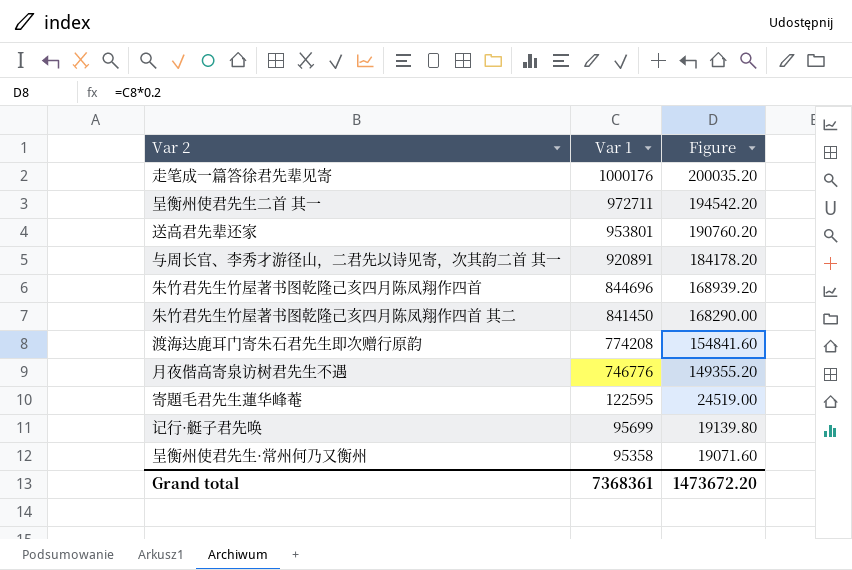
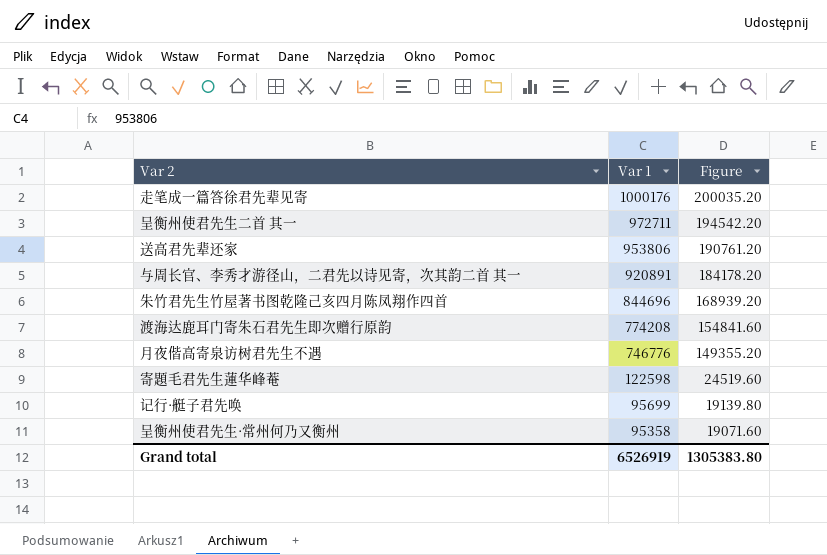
row 朱竹君先生竹屋著书图乾隆己亥四月陈凤翔作四首 其二: 841450 | 168290.00 -> none
送高君先辈还家 | Var 1: 953801 -> 953806
送高君先辈还家 | Figure: 190760.20 -> 190761.20
寄題毛君先生蓮华峰菴 | Var 1: 122595 -> 122598
寄題毛君先生蓮华峰菴 | Figure: 24519.00 -> 24519.60
Grand total | Var 1: 7368361 -> 6526919
Grand total | Figure: 1473672.20 -> 1305383.80

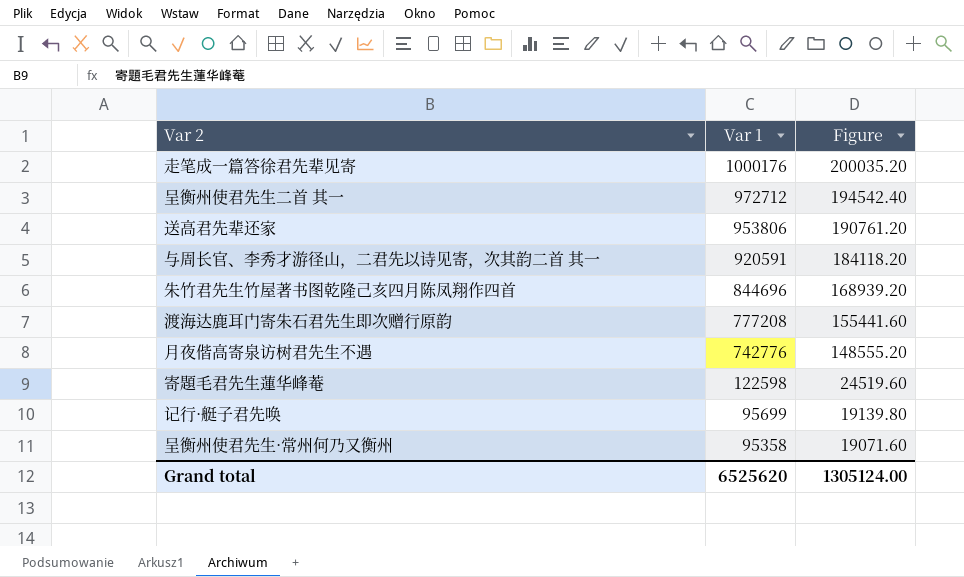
呈衡州使君先生二首 其一 | Var 1: 972711 -> 972712
呈衡州使君先生二首 其一 | Figure: 194542.20 -> 194542.40
与周长官、李秀才游径山，二君先以诗见寄，次其韵二首 其一 | Var 1: 920891 -> 920591
与周长官、李秀才游径山，二君先以诗见寄，次其韵二首 其一 | Figure: 184178.20 -> 184118.20
渡海达鹿耳门寄朱石君先生即次赠行原韵 | Var 1: 774208 -> 777208
渡海达鹿耳门寄朱石君先生即次赠行原韵 | Figure: 154841.60 -> 155441.60
月夜偕高寄泉访树君先生不遇 | Var 1: 746776 -> 742776
月夜偕高寄泉访树君先生不遇 | Figure: 149355.20 -> 148555.20
Grand total | Var 1: 6526919 -> 6525620
Grand total | Figure: 1305383.80 -> 1305124.00

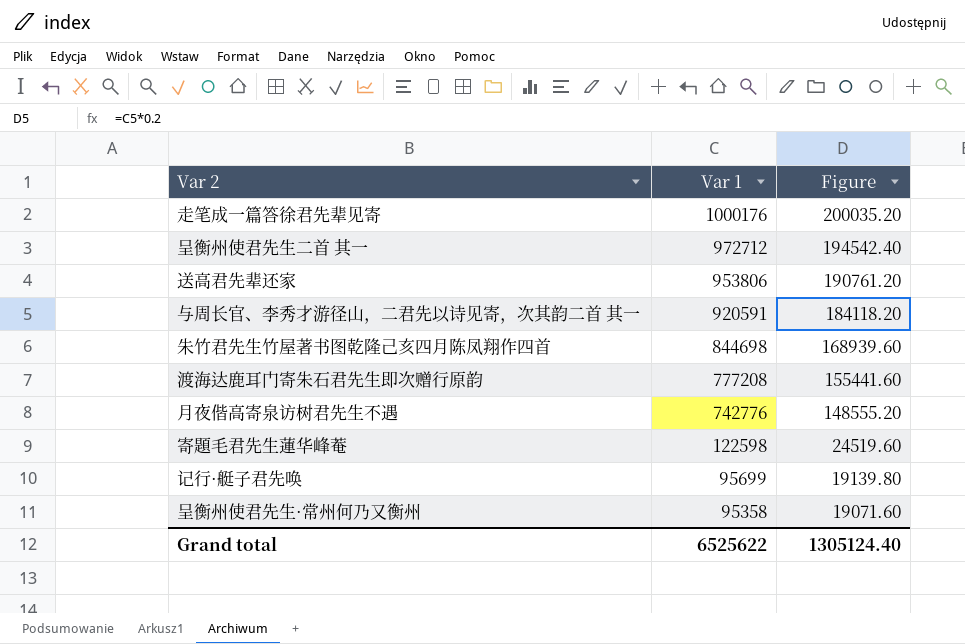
朱竹君先生竹屋著书图乾隆己亥四月陈凤翔作四首 | Var 1: 844696 -> 844698
朱竹君先生竹屋著书图乾隆己亥四月陈凤翔作四首 | Figure: 168939.20 -> 168939.60
Grand total | Var 1: 6525620 -> 6525622
Grand total | Figure: 1305124.00 -> 1305124.40

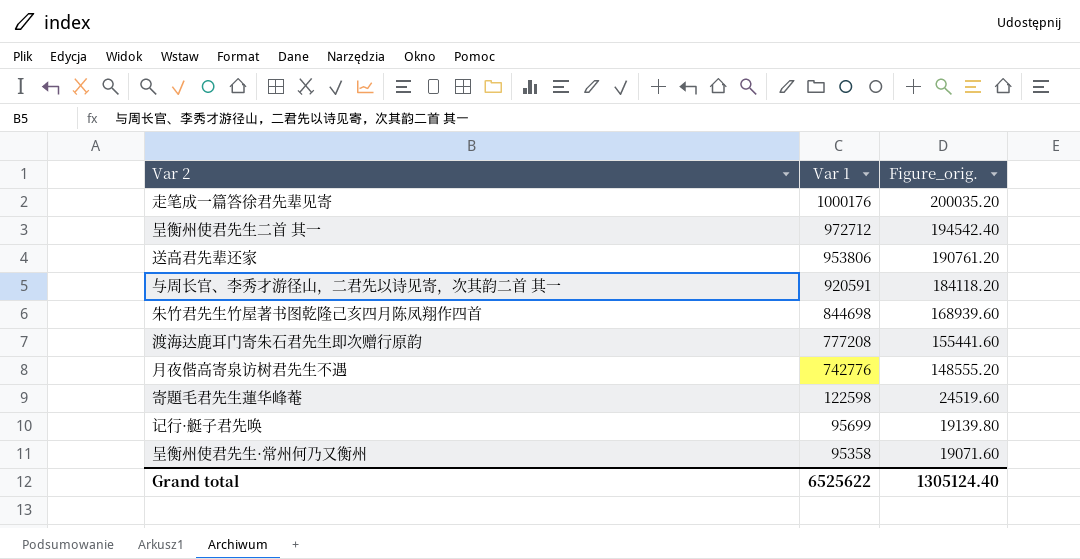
column name: Figure -> Figure_orig.

